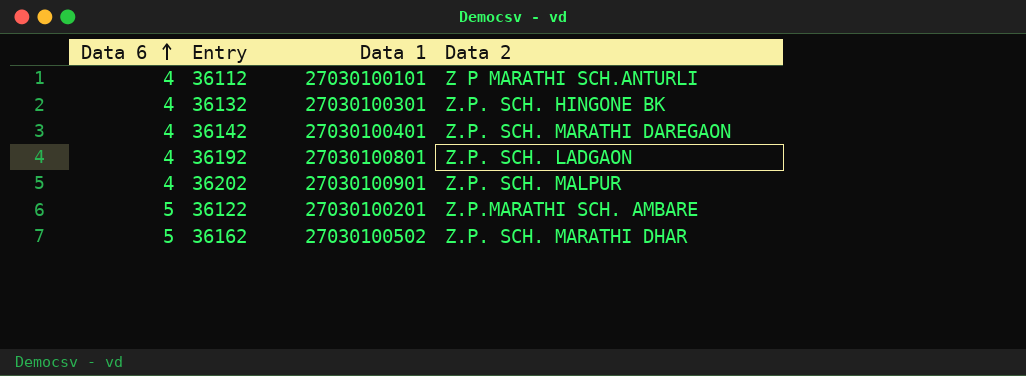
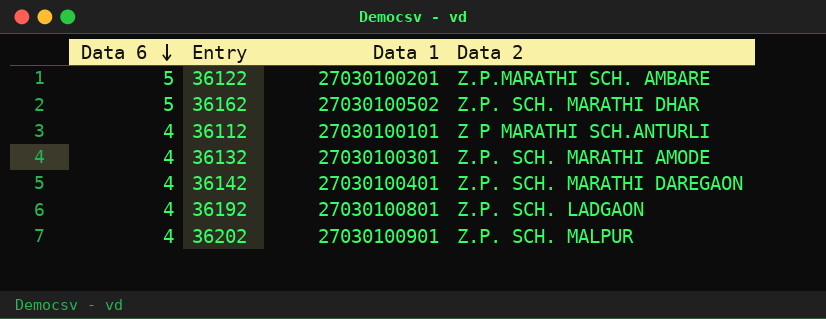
row order: Data 6 ascending -> Data 6 descending
36132 | Data 2: Z.P. SCH. HINGONE BK -> Z.P. SCH. MARATHI AMODE

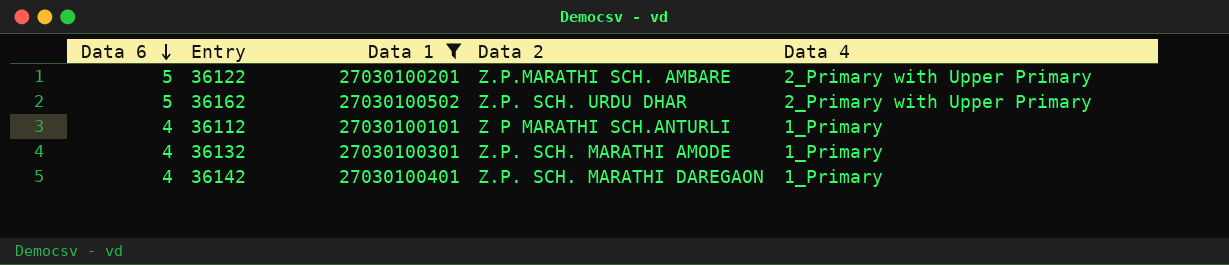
filter: none -> Data 1 <= 27030100502
column Data 4 | position: none -> 5
36162 | Data 2: Z.P. SCH. MARATHI DHAR -> Z.P. SCH. URDU DHAR

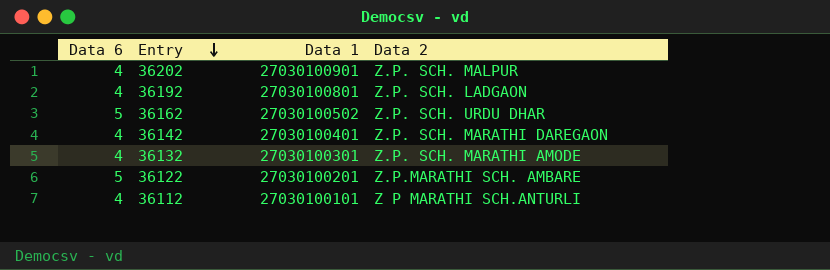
filter: Data 1 <= 27030100502 -> none
row order: Data 6 descending -> Entry descending
column Data 4 | position: 5 -> none

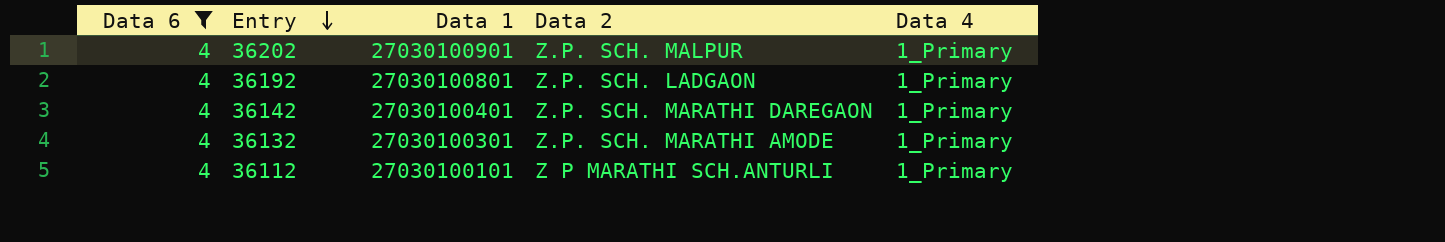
filter: none -> Data 6 = 4
column Data 4 | position: none -> 5

